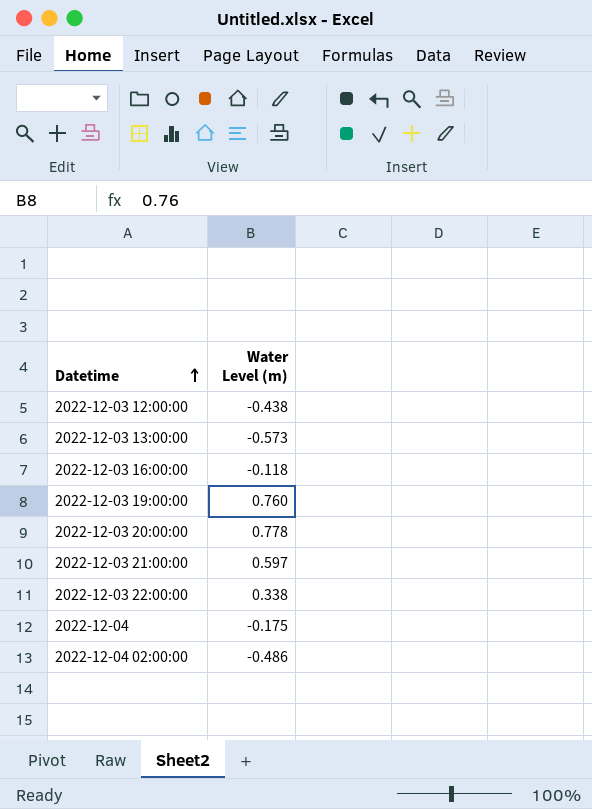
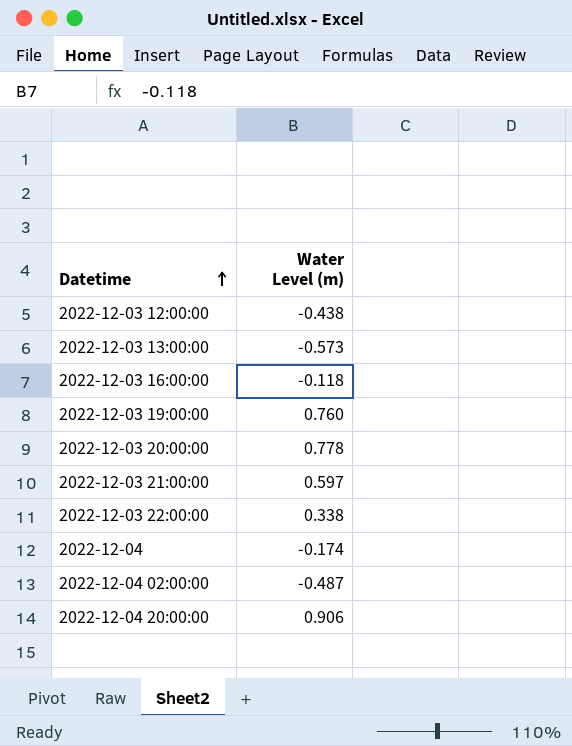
2022-12-04 | Water Level (m): -0.175 -> -0.174
2022-12-04 02:00:00 | Water Level (m): -0.486 -> -0.487
row 2022-12-04 20:00:00: none -> 0.906

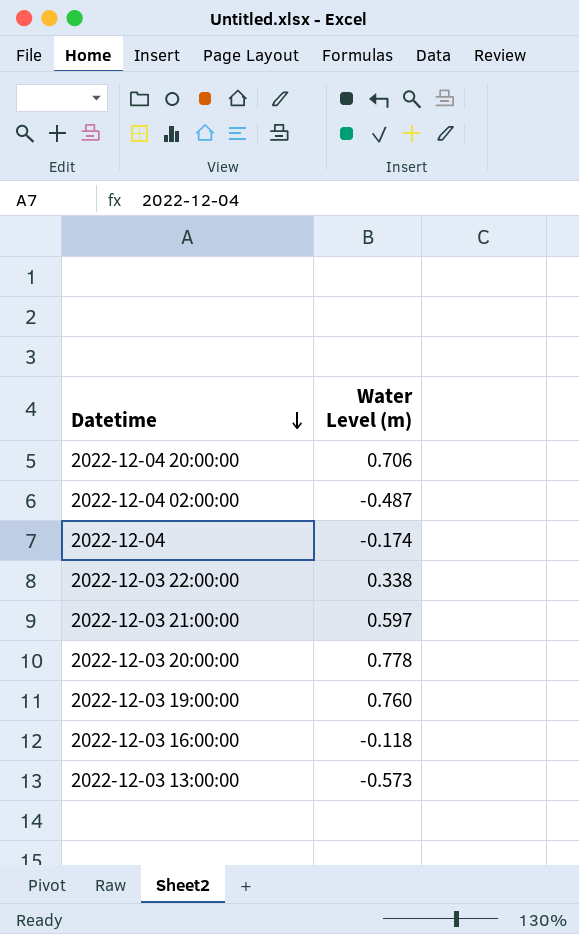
row order: Datetime ascending -> Datetime descending
row 2022-12-03 12:00:00: -0.438 -> none
2022-12-04 20:00:00 | Water Level (m): 0.906 -> 0.706

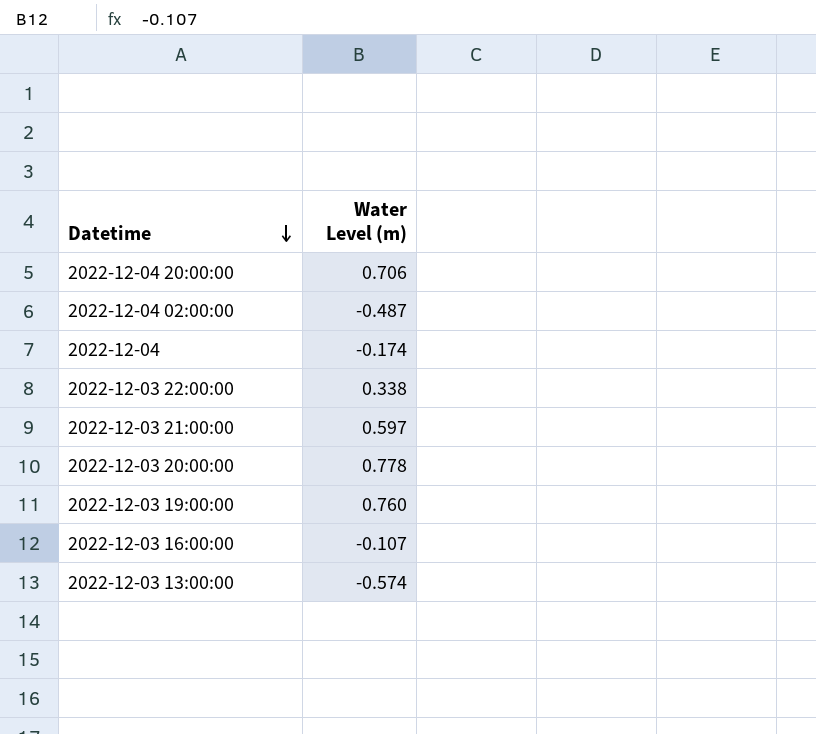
2022-12-03 16:00:00 | Water Level (m): -0.118 -> -0.107
2022-12-03 13:00:00 | Water Level (m): -0.573 -> -0.574

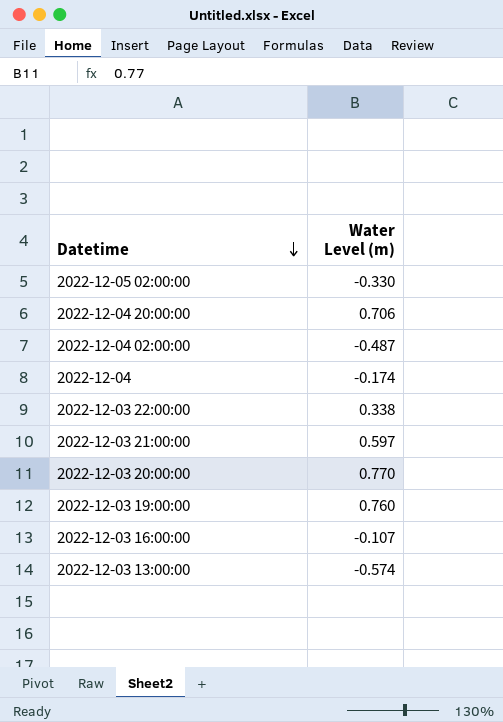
row 2022-12-05 02:00:00: none -> -0.330
2022-12-03 20:00:00 | Water Level (m): 0.778 -> 0.770

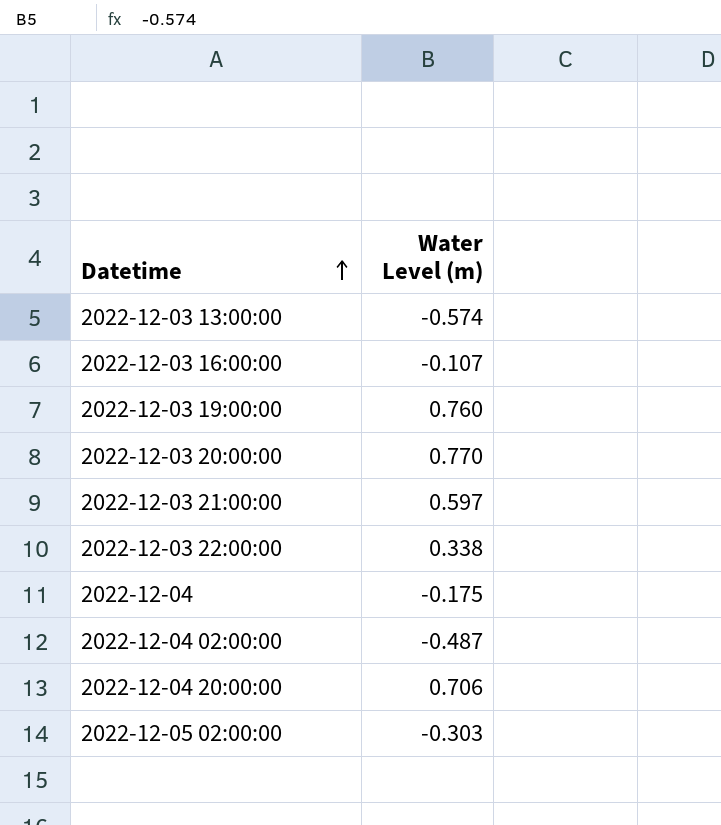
row order: Datetime descending -> Datetime ascending
2022-12-04 | Water Level (m): -0.174 -> -0.175
2022-12-05 02:00:00 | Water Level (m): -0.330 -> -0.303

